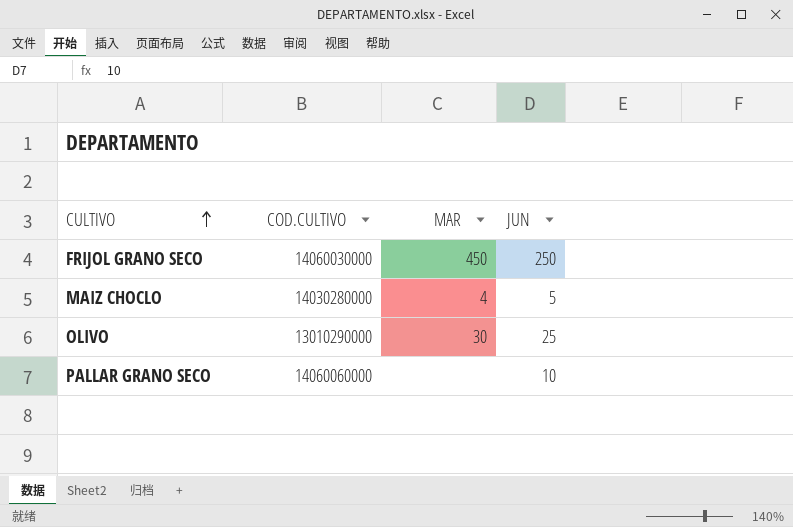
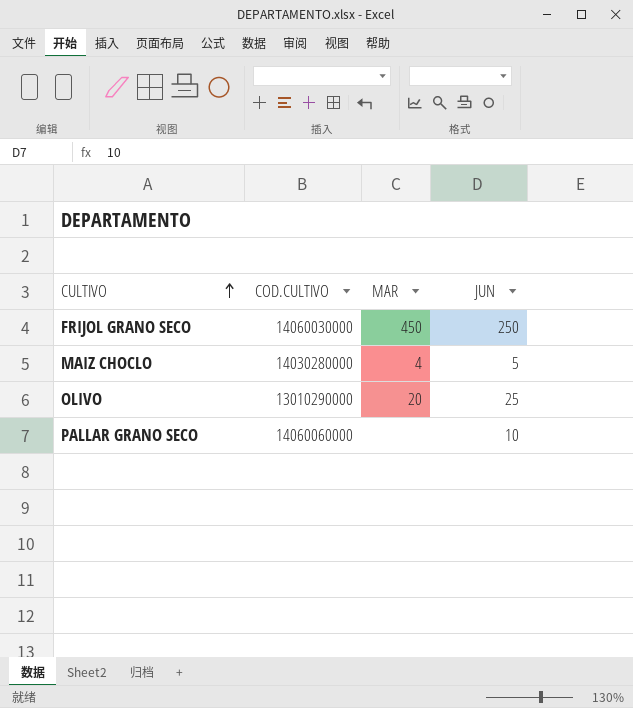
OLIVO | MAR: 30 -> 20

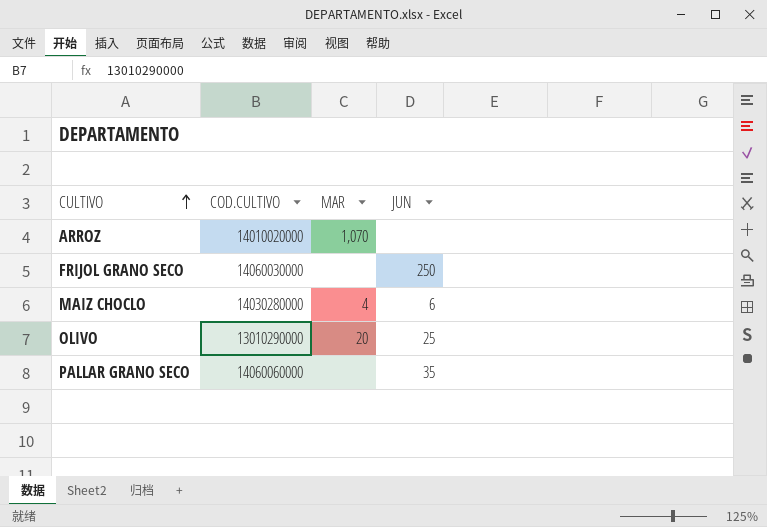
row ARROZ: none -> 14010020000 | 1,070 | none
FRIJOL GRANO SECO | MAR: 450 -> none
MAIZ CHOCLO | JUN: 5 -> 6
PALLAR GRANO SECO | JUN: 10 -> 35

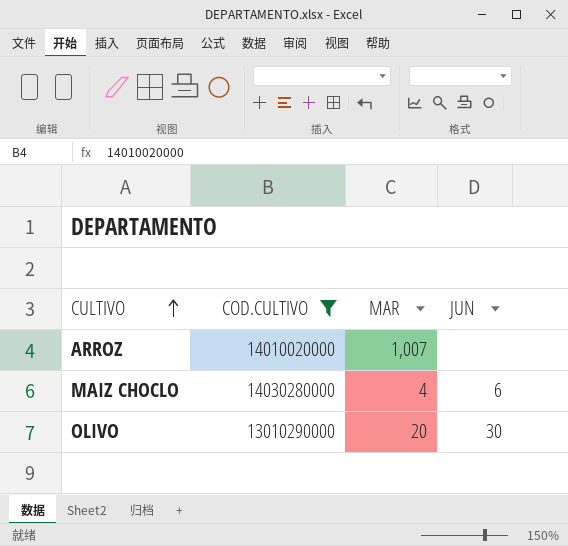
filter: none -> COD.CULTIVO <= 14030280000
ARROZ | MAR: 1,070 -> 1,007
OLIVO | JUN: 25 -> 30

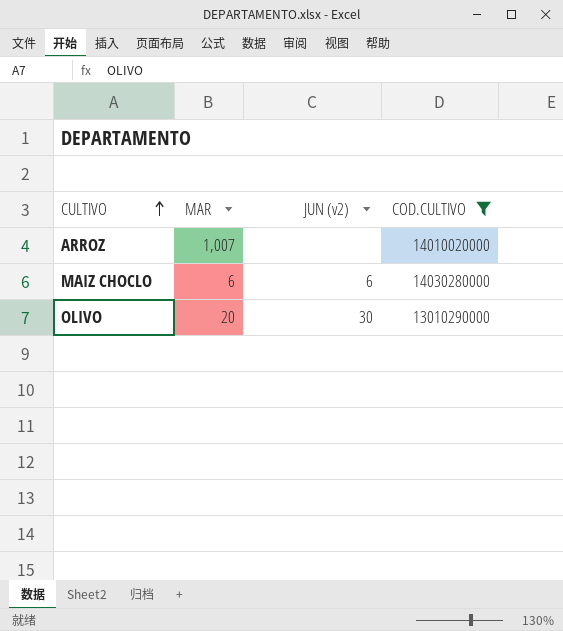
column name: JUN -> JUN (v2)
column COD.CULTIVO | position: 2 -> 4
MAIZ CHOCLO | MAR: 4 -> 6

